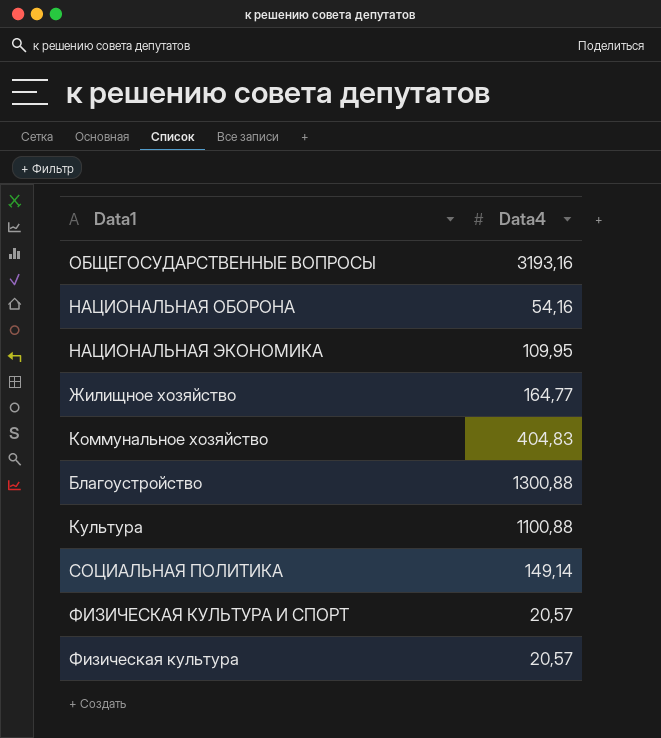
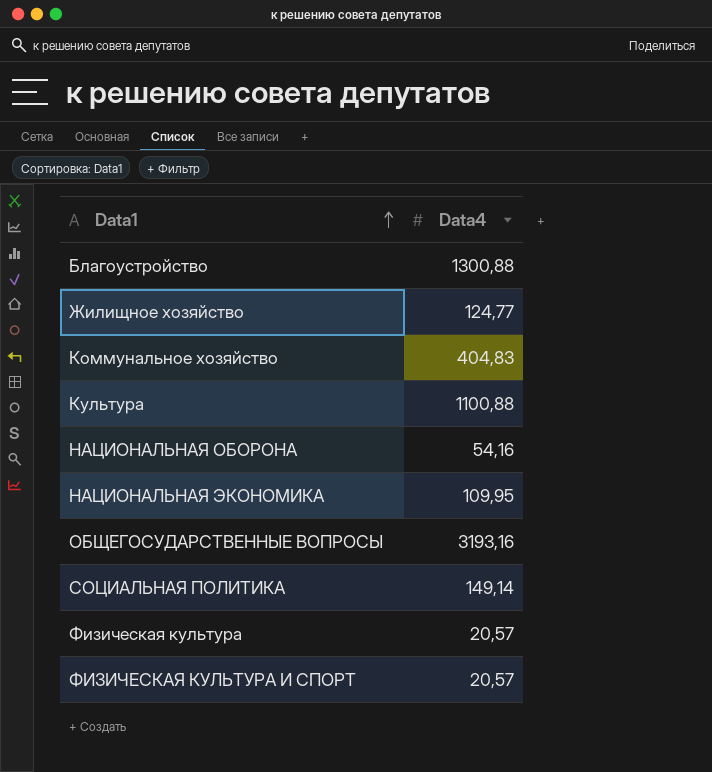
row order: none -> Data1 ascending
Жилищное хозяйство | Data4: 164,77 -> 124,77

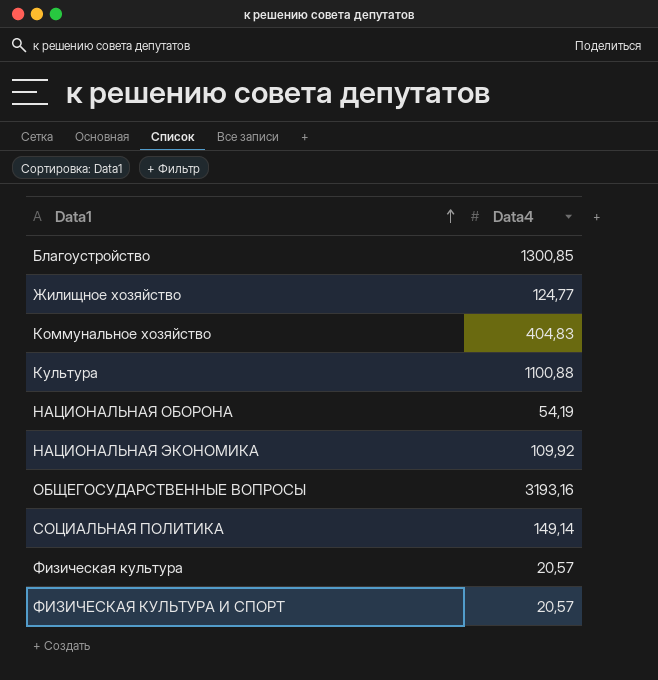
Благоустройство | Data4: 1300,88 -> 1300,85
НАЦИОНАЛЬНАЯ ОБОРОНА | Data4: 54,16 -> 54,19
НАЦИОНАЛЬНАЯ ЭКОНОМИКА | Data4: 109,95 -> 109,92

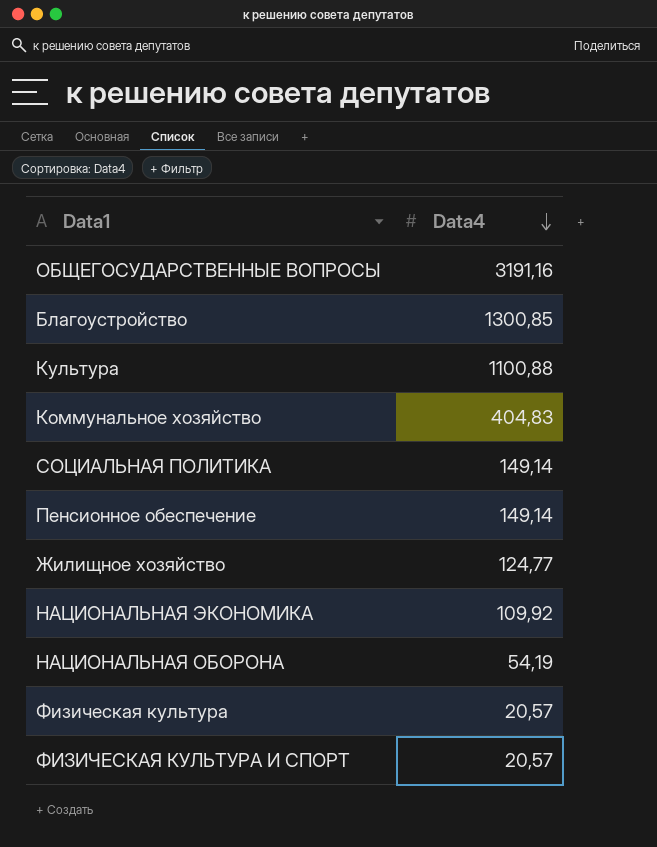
row order: Data1 ascending -> Data4 descending
ОБЩЕГОСУДАРСТВЕННЫЕ ВОПРОСЫ | Data4: 3193,16 -> 3191,16
row Пенсионное обеспечение: none -> 149,14

